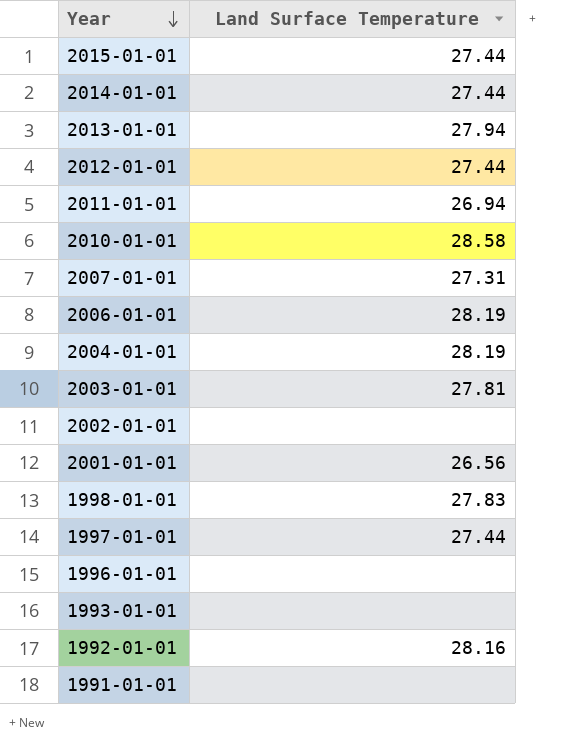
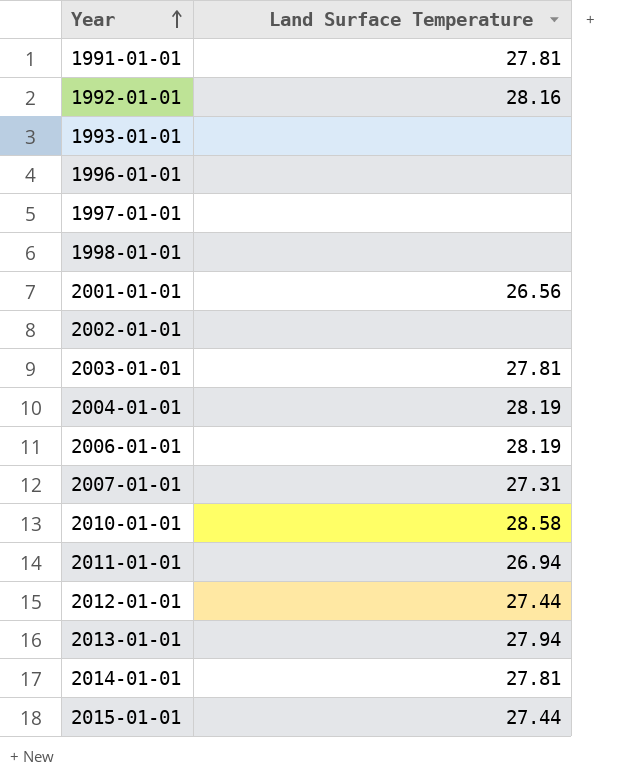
row order: Year descending -> Year ascending
1991-01-01 | Land Surface Temperature: none -> 27.81
1997-01-01 | Land Surface Temperature: 27.44 -> none
1998-01-01 | Land Surface Temperature: 27.83 -> none
2014-01-01 | Land Surface Temperature: 27.44 -> 27.81

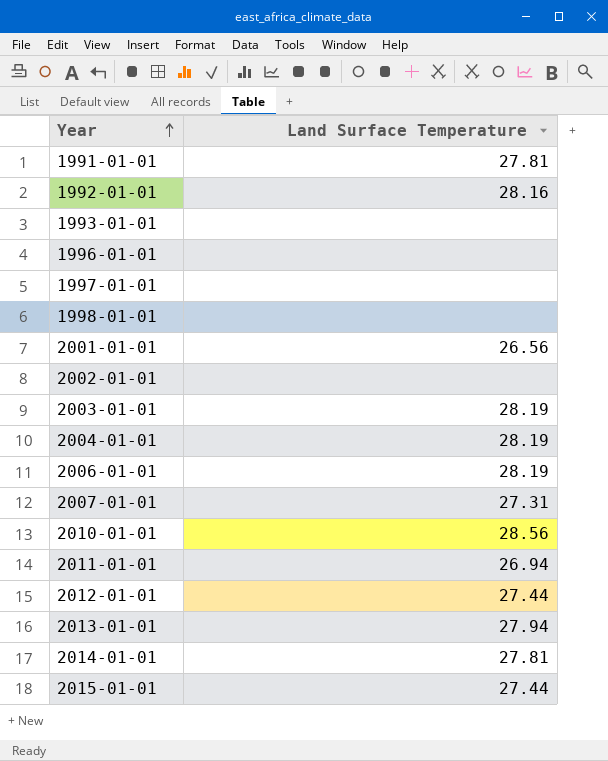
2003-01-01 | Land Surface Temperature: 27.81 -> 28.19
2010-01-01 | Land Surface Temperature: 28.58 -> 28.56

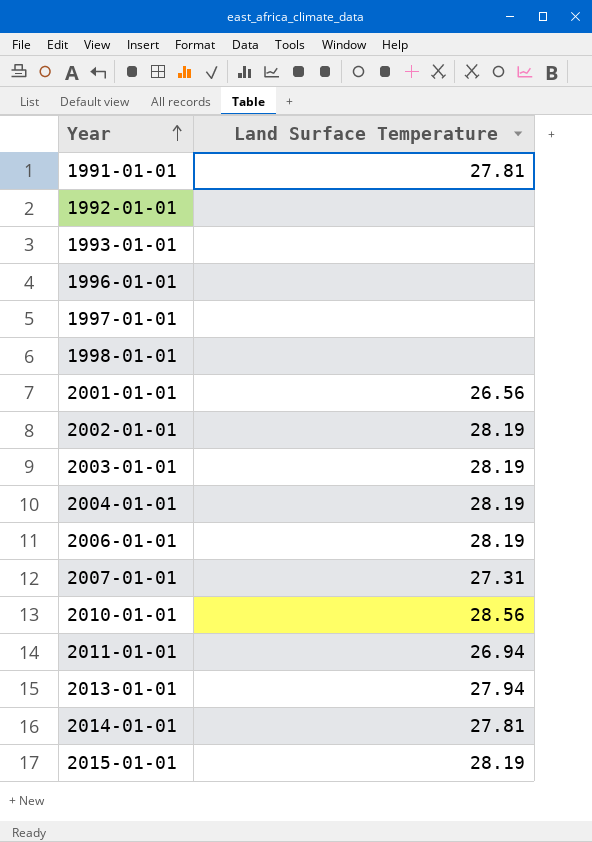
row 2012-01-01: 27.44 -> none
1992-01-01 | Land Surface Temperature: 28.16 -> none
2002-01-01 | Land Surface Temperature: none -> 28.19
2015-01-01 | Land Surface Temperature: 27.44 -> 28.19

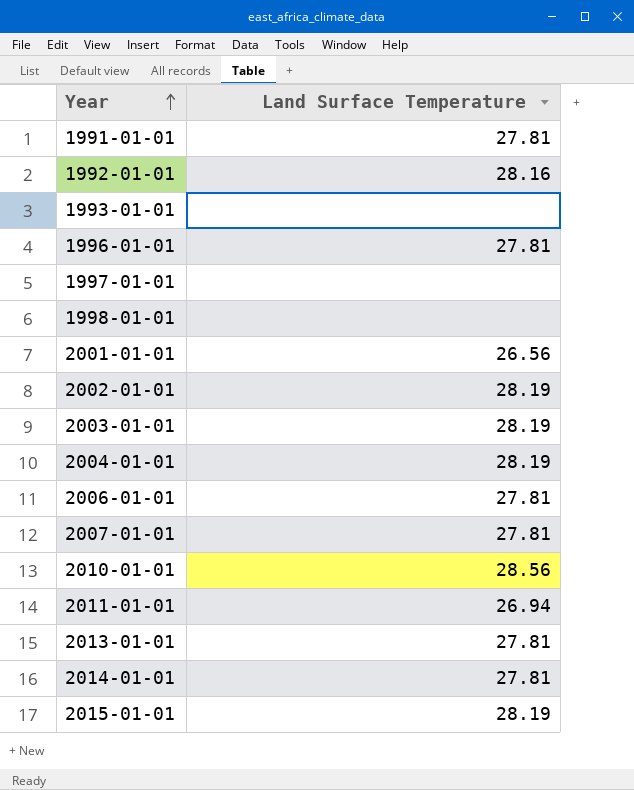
1992-01-01 | Land Surface Temperature: none -> 28.16
1996-01-01 | Land Surface Temperature: none -> 27.81
2006-01-01 | Land Surface Temperature: 28.19 -> 27.81
2007-01-01 | Land Surface Temperature: 27.31 -> 27.81
2013-01-01 | Land Surface Temperature: 27.94 -> 27.81

